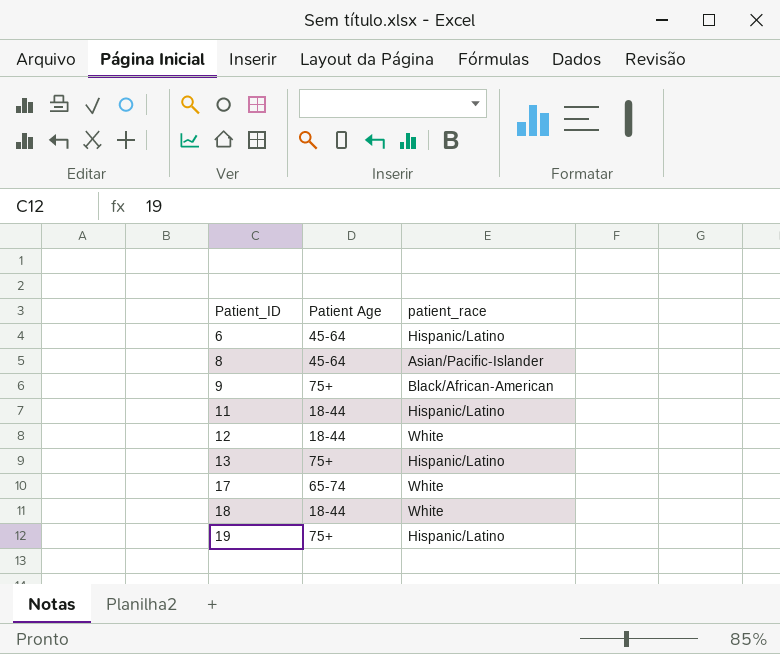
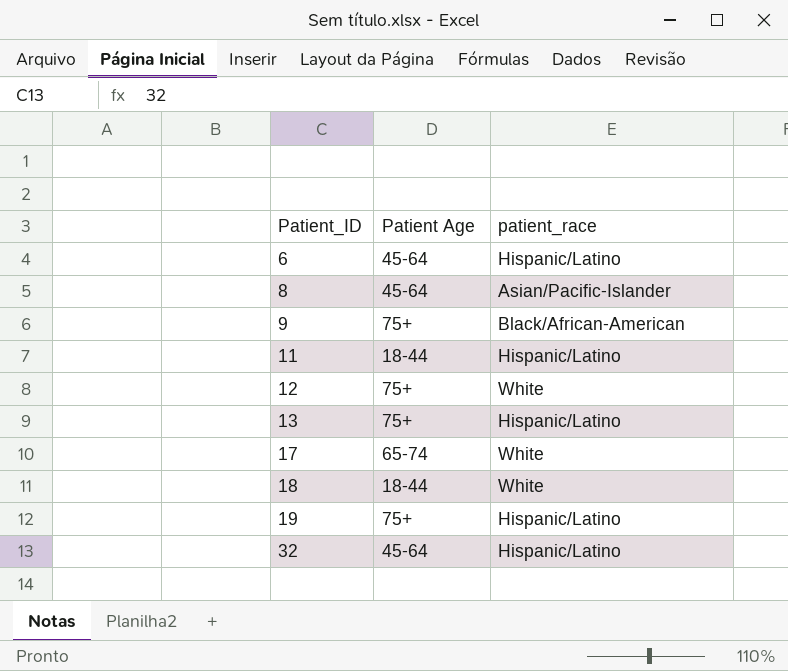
12 | Patient Age: 18-44 -> 75+
row 32: none -> 45-64 | Hispanic/Latino

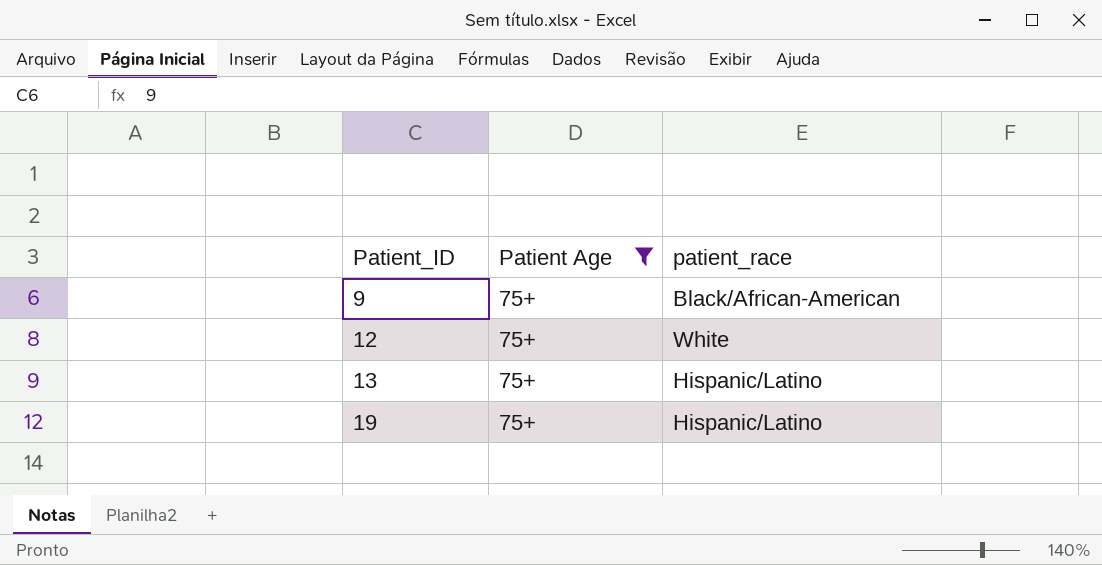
filter: none -> Patient Age = 75+

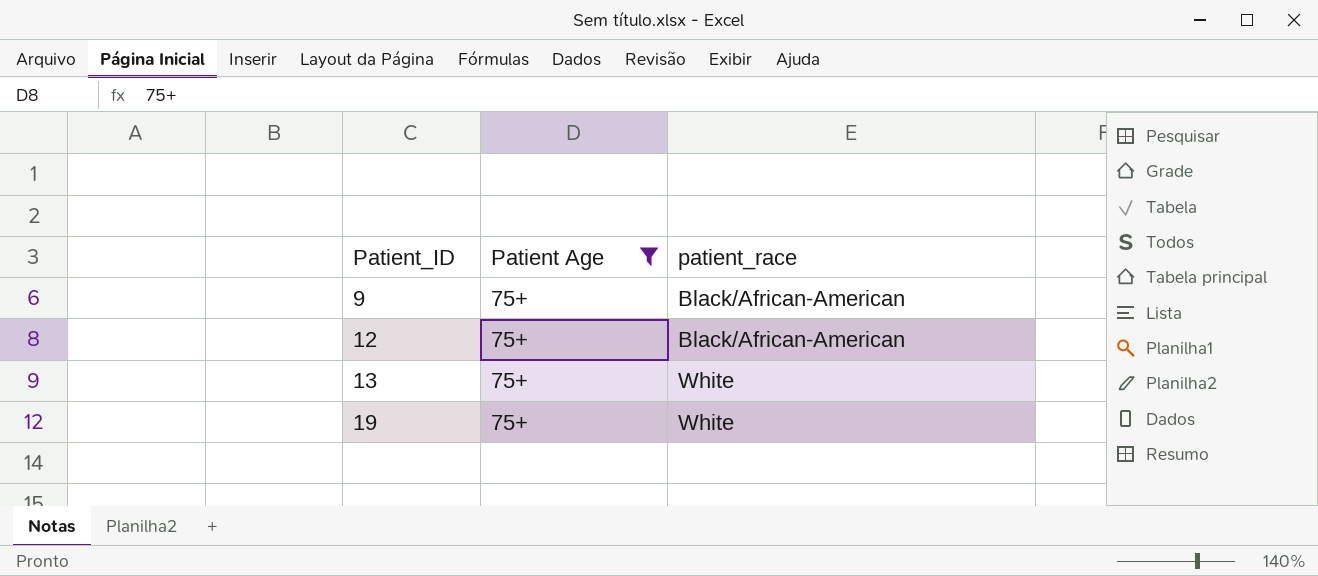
12 | patient_race: White -> Black/African-American
13 | patient_race: Hispanic/Latino -> White
19 | patient_race: Hispanic/Latino -> White

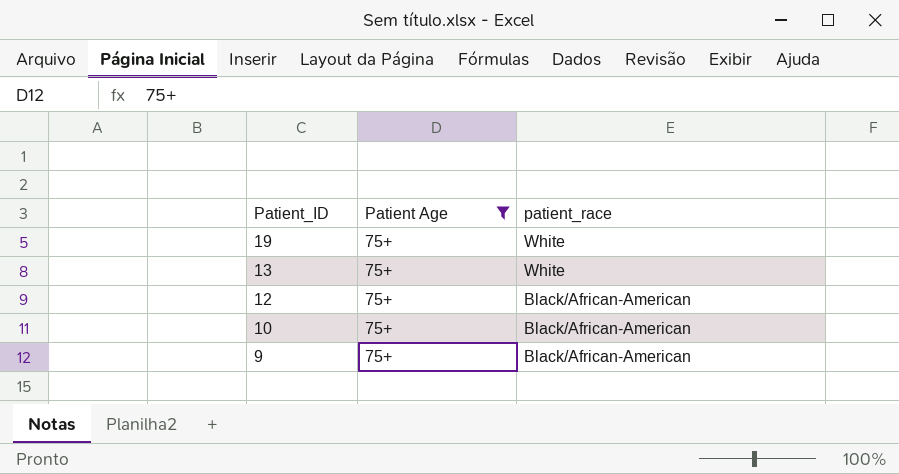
row order: Patient_ID ascending -> Patient_ID descending
row 10: none -> 75+ | Black/African-American

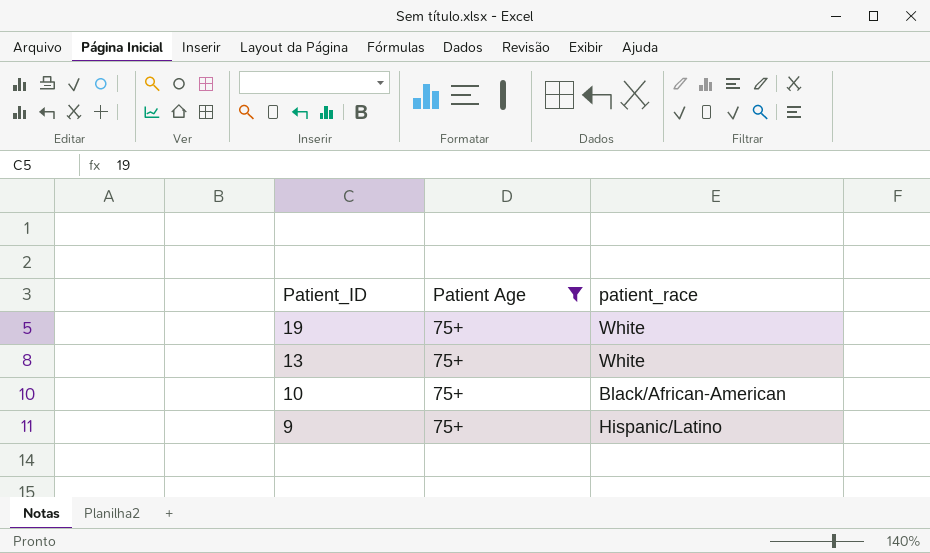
row 12: 75+ | Black/African-American -> none
9 | patient_race: Black/African-American -> Hispanic/Latino

